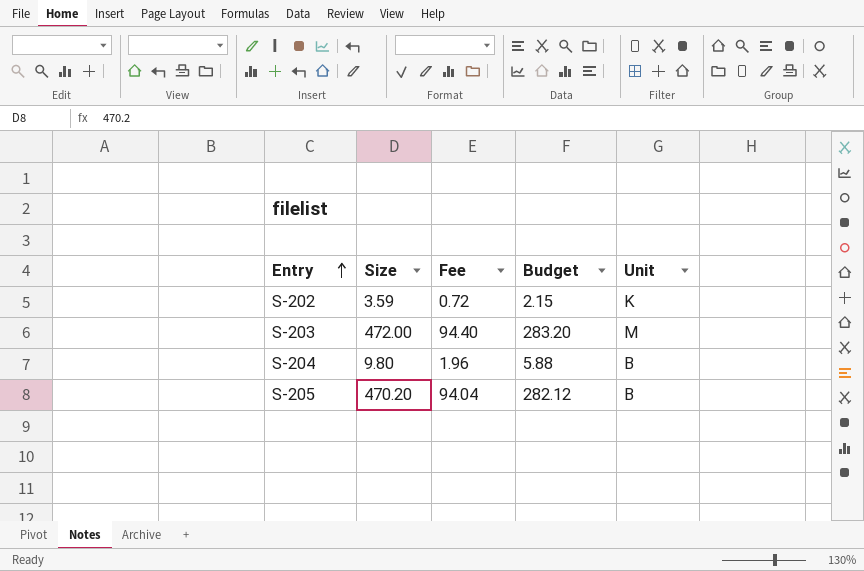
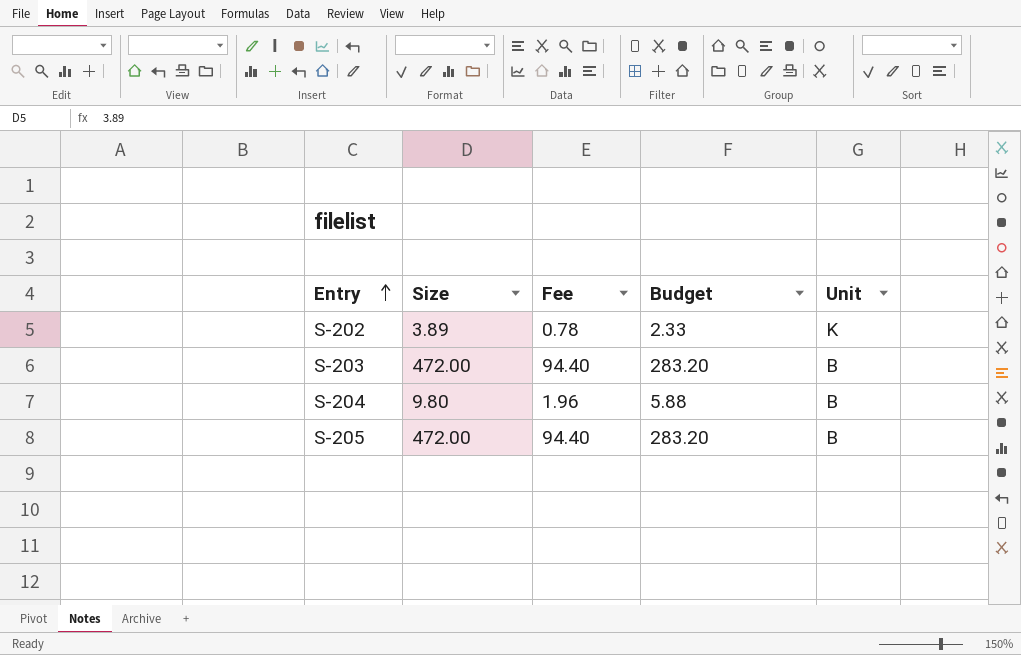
S-202 | Size: 3.59 -> 3.89
S-202 | Fee: 0.72 -> 0.78
S-202 | Budget: 2.15 -> 2.33
S-203 | Unit: M -> B
S-205 | Size: 470.20 -> 472.00
S-205 | Fee: 94.04 -> 94.40
S-205 | Budget: 282.12 -> 283.20

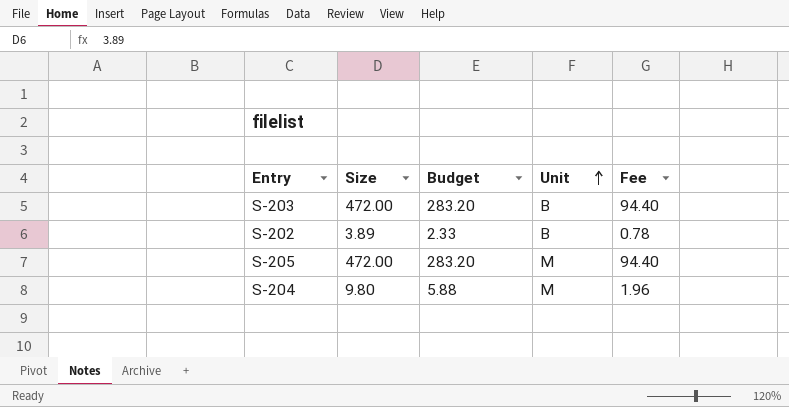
row order: Entry ascending -> Unit ascending
column Fee | position: 3 -> 5
S-202 | Unit: K -> B
S-205 | Unit: B -> M
S-204 | Unit: B -> M

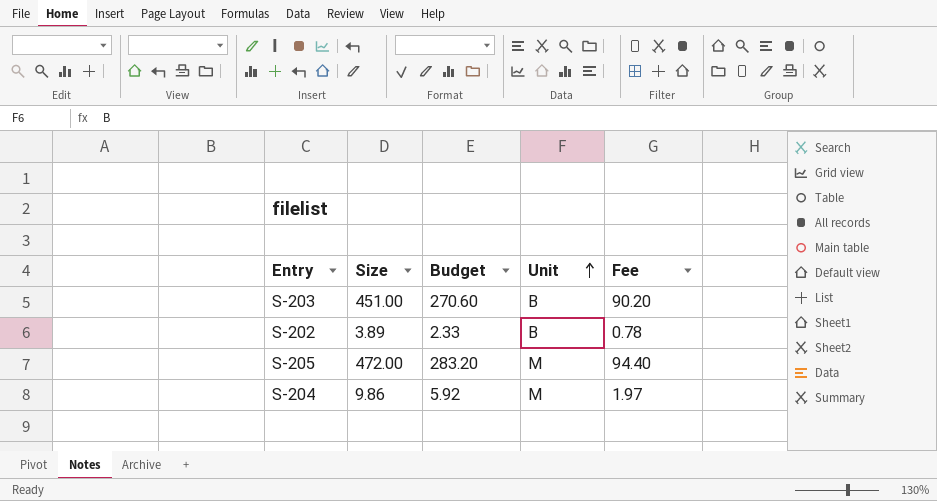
S-203 | Size: 472.00 -> 451.00
S-203 | Budget: 283.20 -> 270.60
S-203 | Fee: 94.40 -> 90.20
S-204 | Size: 9.80 -> 9.86
S-204 | Budget: 5.88 -> 5.92
S-204 | Fee: 1.96 -> 1.97

